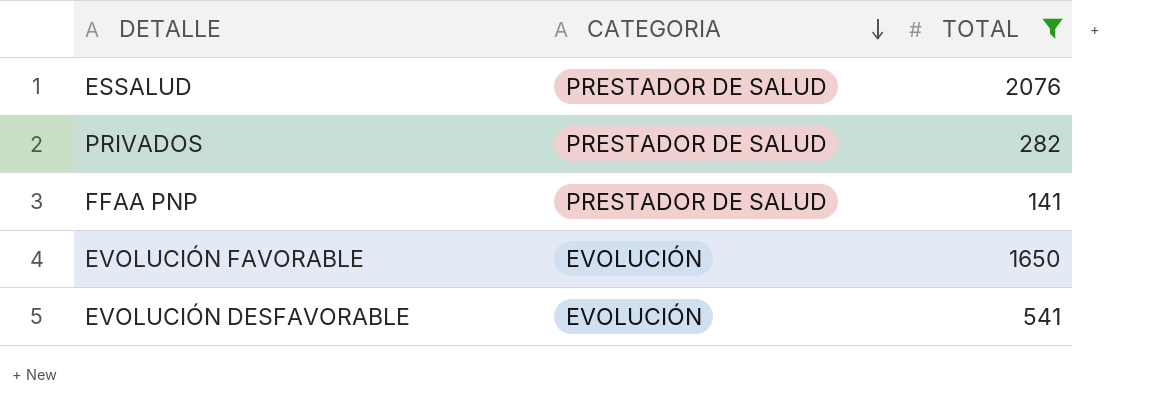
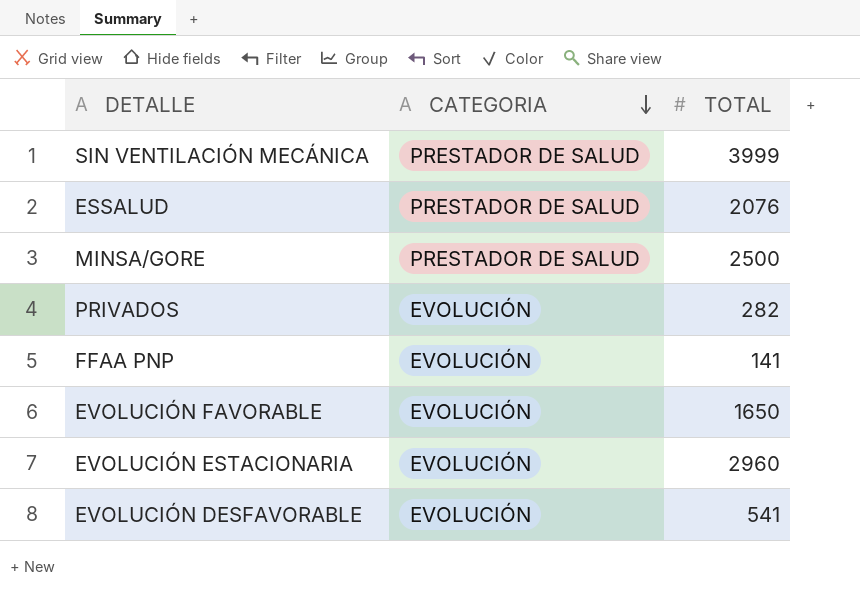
filter: TOTAL <= 2076 -> none
PRIVADOS | CATEGORIA: PRESTADOR DE SALUD -> EVOLUCIÓN
FFAA PNP | CATEGORIA: PRESTADOR DE SALUD -> EVOLUCIÓN

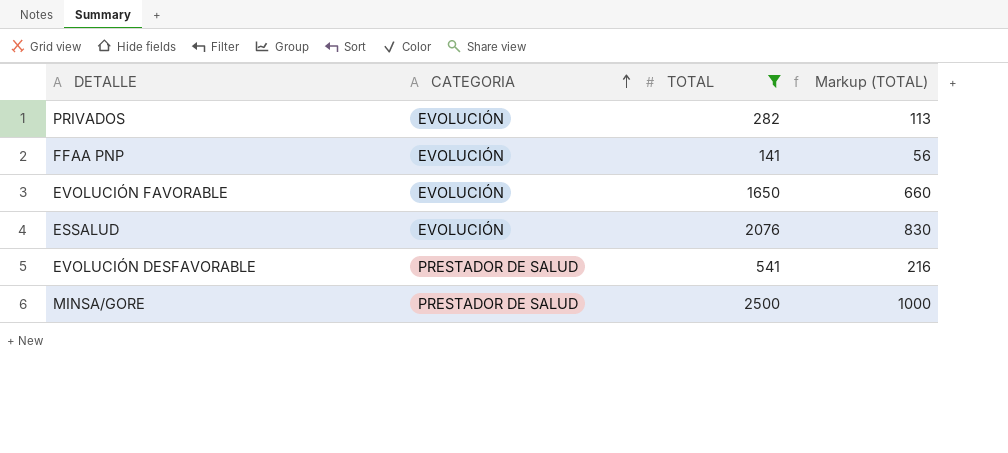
filter: none -> TOTAL <= 2500
row order: CATEGORIA descending -> CATEGORIA ascending
column Markup (TOTAL) | formula: none -> [TOTAL] * 0.4
ESSALUD | CATEGORIA: PRESTADOR DE SALUD -> EVOLUCIÓN
EVOLUCIÓN DESFAVORABLE | CATEGORIA: EVOLUCIÓN -> PRESTADOR DE SALUD

